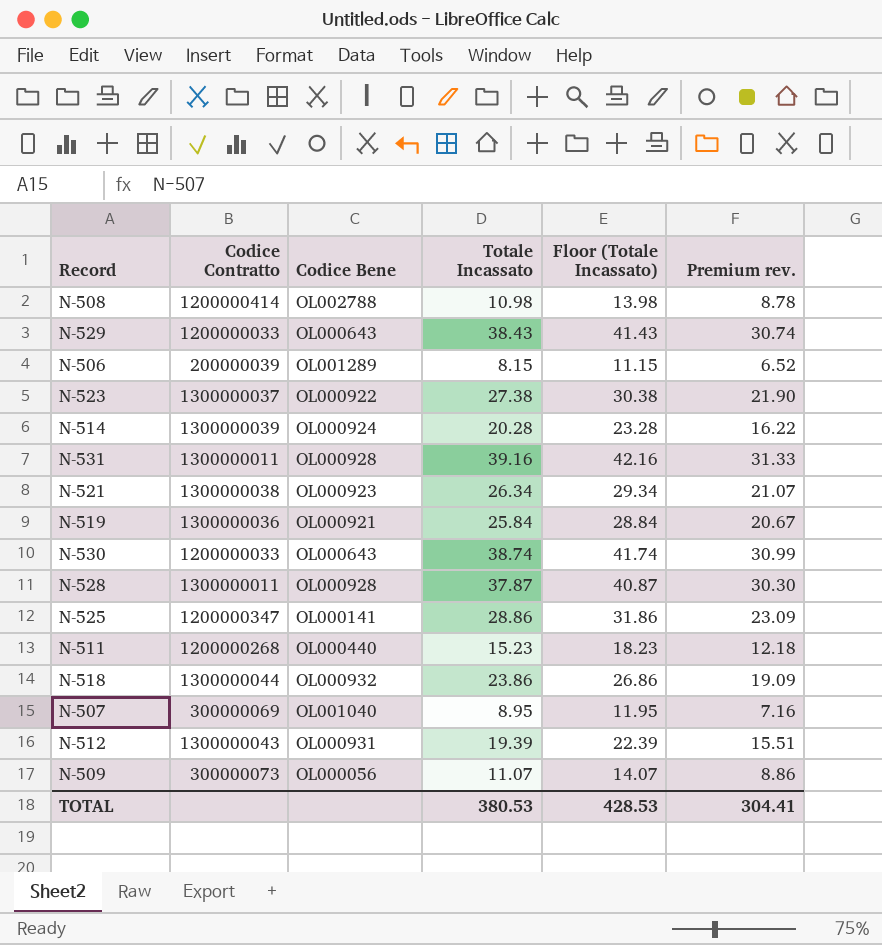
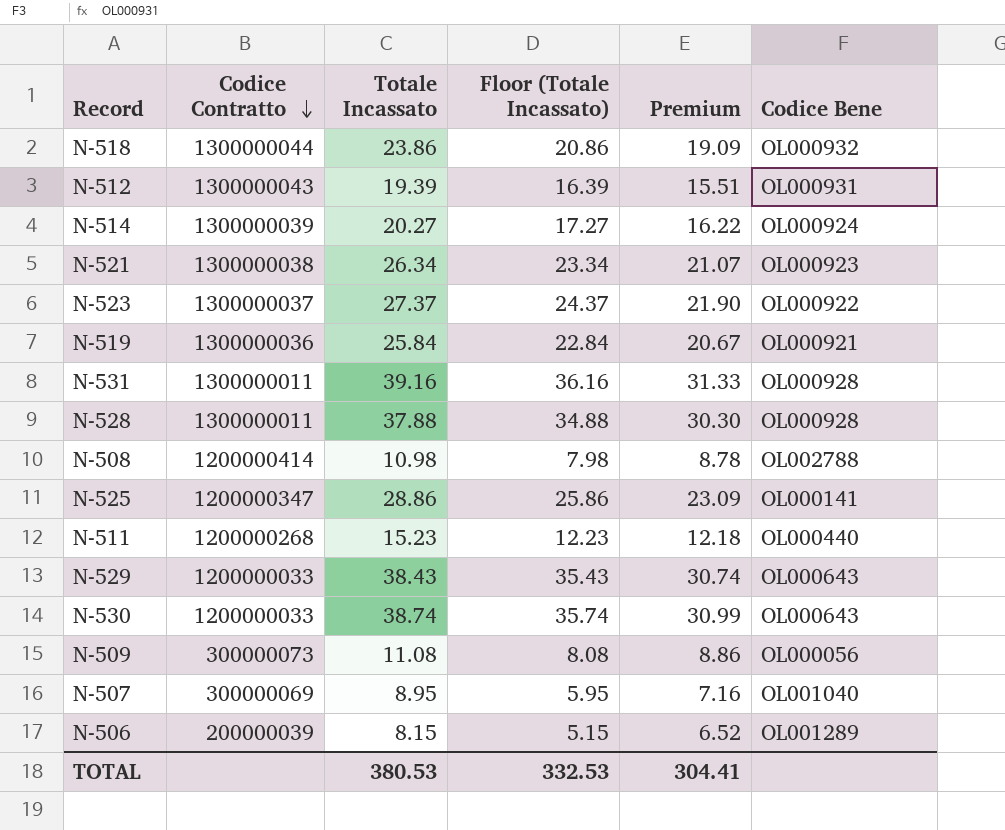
row order: none -> Codice Contratto descending
column Floor (Totale Incassato) | formula: [Totale Incassato] + 3 -> [Totale Incassato] - 3
column name: Premium rev. -> Premium
column Codice Bene | position: 3 -> 6
N-514 | Totale Incassato: 20.28 -> 20.27
N-523 | Totale Incassato: 27.38 -> 27.37
N-528 | Totale Incassato: 37.87 -> 37.88
N-509 | Totale Incassato: 11.07 -> 11.08
TOTAL | Floor (Totale Incassato): 428.53 -> 332.53

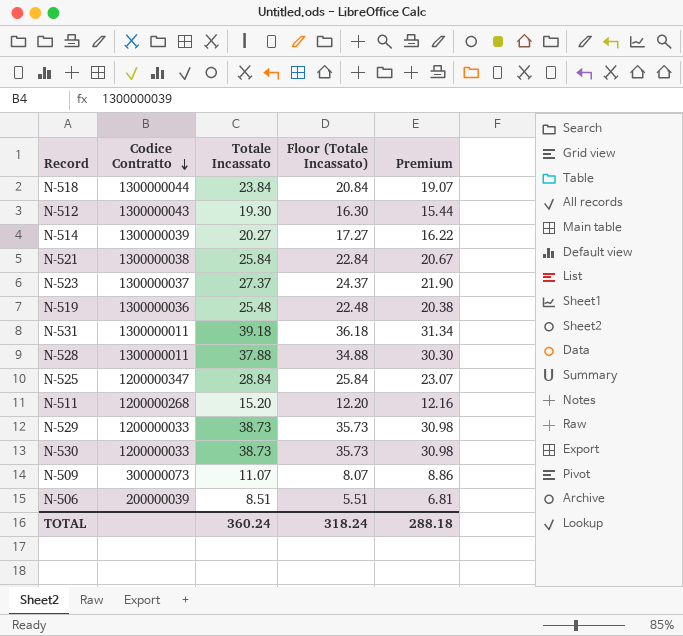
column Codice Bene | position: 6 -> none
row N-508: 1200000414 | 10.98 | 7.98 | 8.78 | OL002788 -> none
row N-507: 300000069 | 8.95 | 5.95 | 7.16 | OL001040 -> none
N-518 | Totale Incassato: 23.86 -> 23.84
N-518 | Floor (Totale Incassato): 20.86 -> 20.84
N-518 | Premium: 19.09 -> 19.07
N-512 | Totale Incassato: 19.39 -> 19.30
N-512 | Floor (Totale Incassato): 16.39 -> 16.30
N-512 | Premium: 15.51 -> 15.44
N-521 | Totale Incassato: 26.34 -> 25.84
N-521 | Floor (Totale Incassato): 23.34 -> 22.84
N-521 | Premium: 21.07 -> 20.67
N-519 | Totale Incassato: 25.84 -> 25.48
N-519 | Floor (Totale Incassato): 22.84 -> 22.48
N-519 | Premium: 20.67 -> 20.38
N-531 | Totale Incassato: 39.16 -> 39.18
N-531 | Floor (Totale Incassato): 36.16 -> 36.18
N-531 | Premium: 31.33 -> 31.34
N-525 | Totale Incassato: 28.86 -> 28.84
N-525 | Floor (Totale Incassato): 25.86 -> 25.84
N-525 | Premium: 23.09 -> 23.07
N-511 | Totale Incassato: 15.23 -> 15.20
N-511 | Floor (Totale Incassato): 12.23 -> 12.20
N-511 | Premium: 12.18 -> 12.16
N-529 | Totale Incassato: 38.43 -> 38.73
N-529 | Floor (Totale Incassato): 35.43 -> 35.73
N-529 | Premium: 30.74 -> 30.98
N-530 | Totale Incassato: 38.74 -> 38.73
N-530 | Floor (Totale Incassato): 35.74 -> 35.73
N-530 | Premium: 30.99 -> 30.98
N-509 | Totale Incassato: 11.08 -> 11.07
N-509 | Floor (Totale Incassato): 8.08 -> 8.07
N-506 | Totale Incassato: 8.15 -> 8.51
N-506 | Floor (Totale Incassato): 5.15 -> 5.51
N-506 | Premium: 6.52 -> 6.81
TOTAL | Totale Incassato: 380.53 -> 360.24
TOTAL | Floor (Totale Incassato): 332.53 -> 318.24
TOTAL | Premium: 304.41 -> 288.18

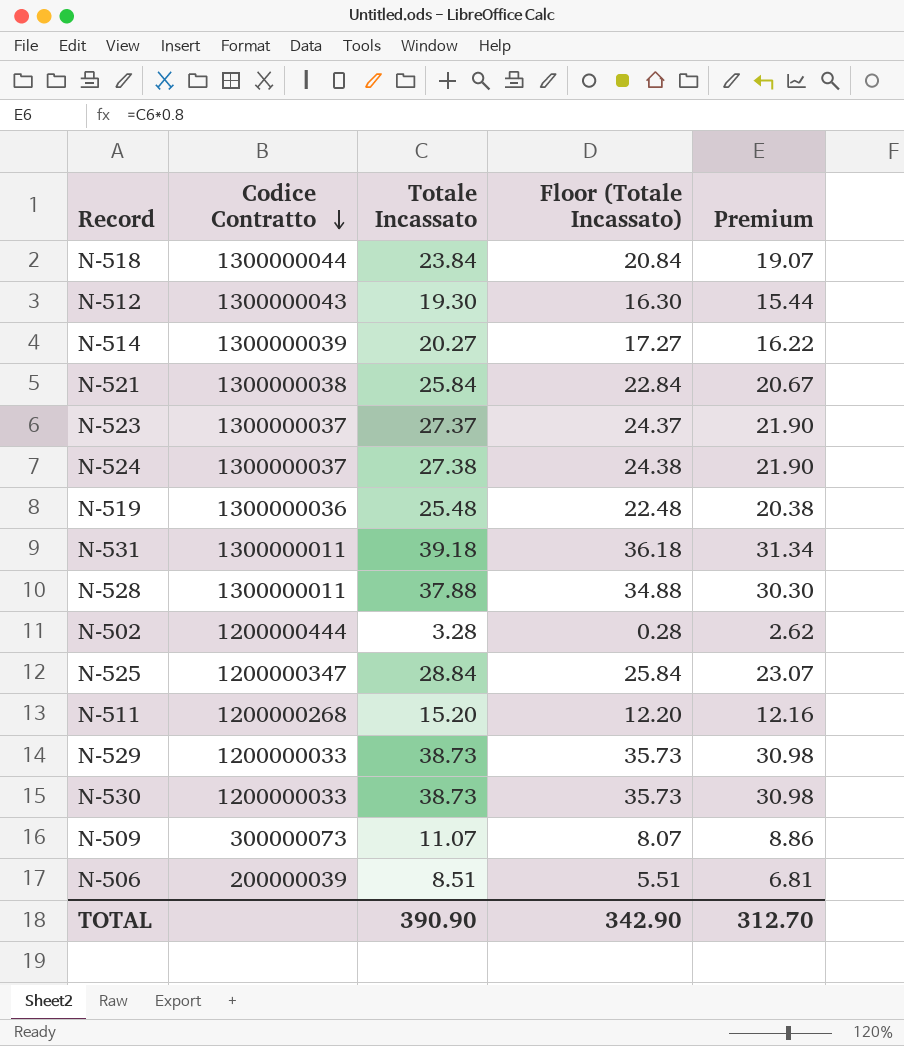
row N-524: none -> 1300000037 | 27.38 | 24.38 | 21.90
row N-502: none -> 1200000444 | 3.28 | 0.28 | 2.62
TOTAL | Totale Incassato: 360.24 -> 390.90
TOTAL | Floor (Totale Incassato): 318.24 -> 342.90
TOTAL | Premium: 288.18 -> 312.70

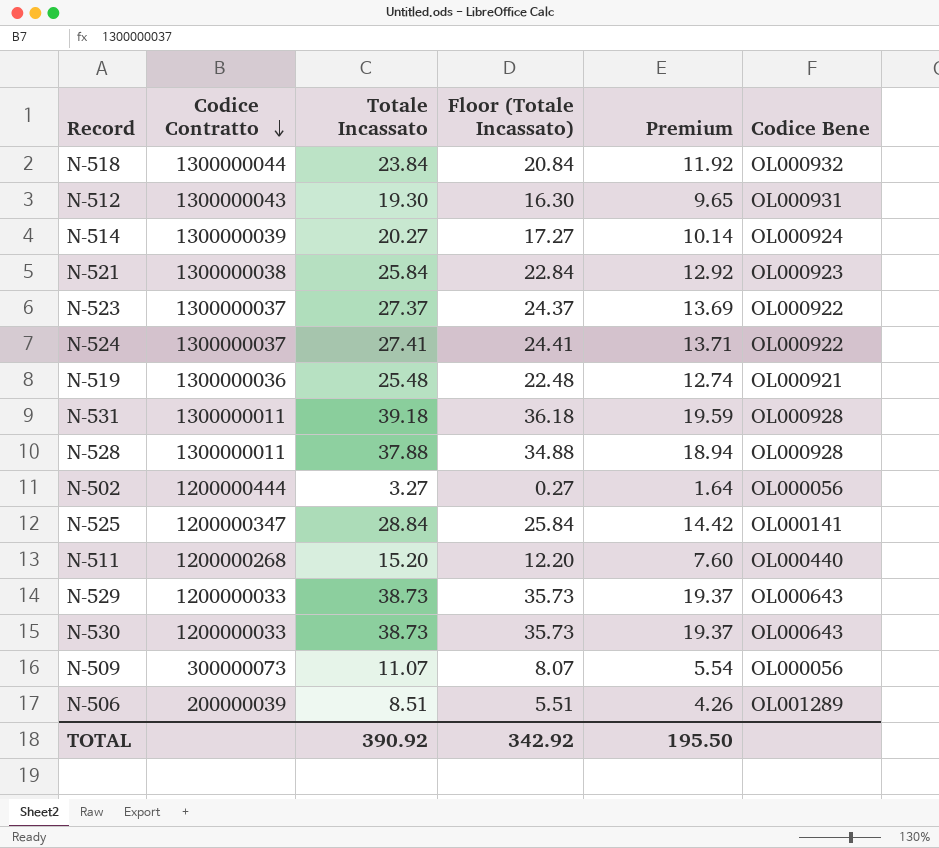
column Premium | formula: [Totale Incassato] * 0.8 -> [Totale Incassato] * 0.5
column Codice Bene | position: none -> 6
N-524 | Totale Incassato: 27.38 -> 27.41
N-524 | Floor (Totale Incassato): 24.38 -> 24.41
N-502 | Totale Incassato: 3.28 -> 3.27
N-502 | Floor (Totale Incassato): 0.28 -> 0.27
TOTAL | Totale Incassato: 390.90 -> 390.92
TOTAL | Floor (Totale Incassato): 342.90 -> 342.92
TOTAL | Premium: 312.70 -> 195.50

